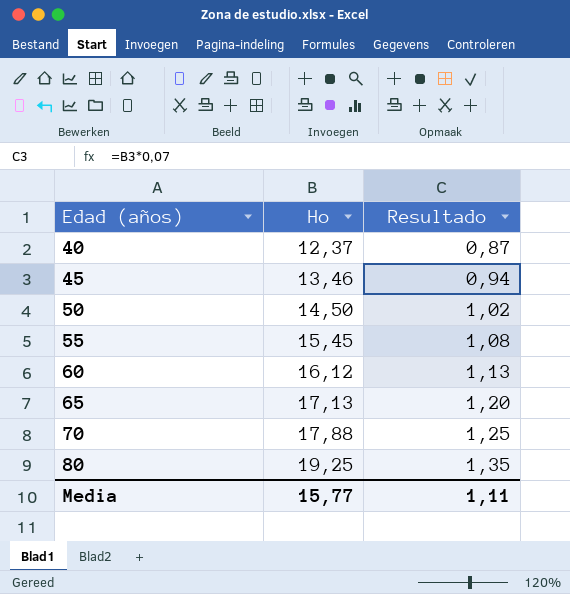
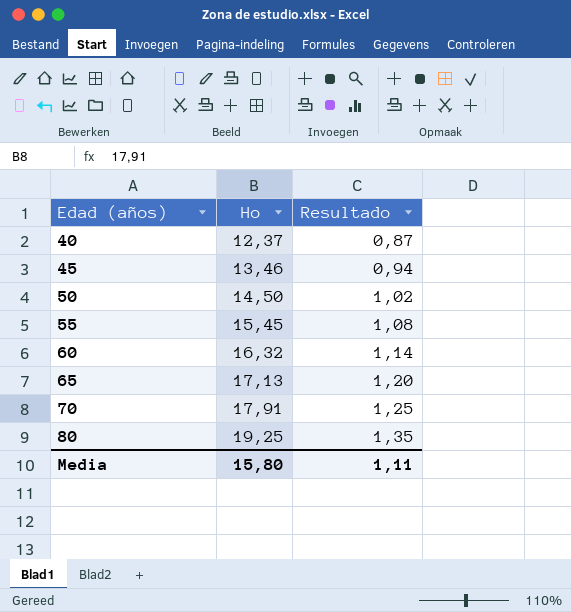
60 | Ho: 16,12 -> 16,32
60 | Resultado: 1,13 -> 1,14
70 | Ho: 17,88 -> 17,91
Media | Ho: 15,77 -> 15,80

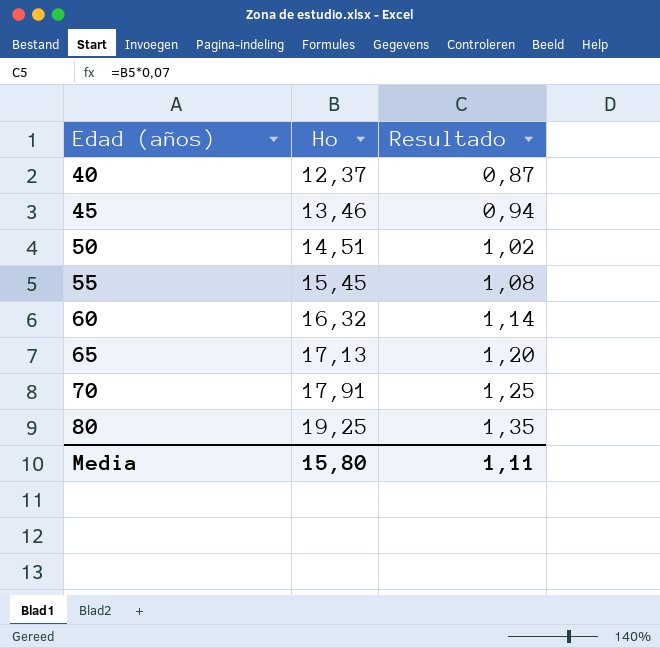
50 | Ho: 14,50 -> 14,51

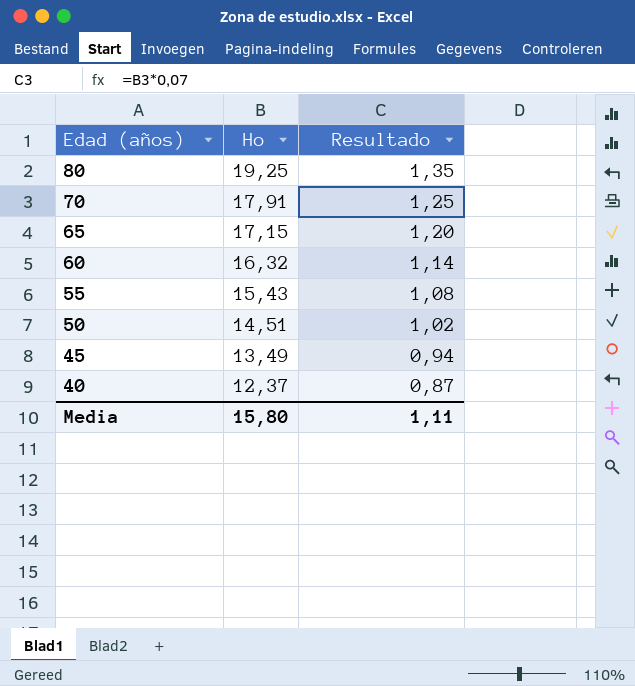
row order: Edad (años) ascending -> Edad (años) descending
65 | Ho: 17,13 -> 17,15
55 | Ho: 15,45 -> 15,43
45 | Ho: 13,46 -> 13,49

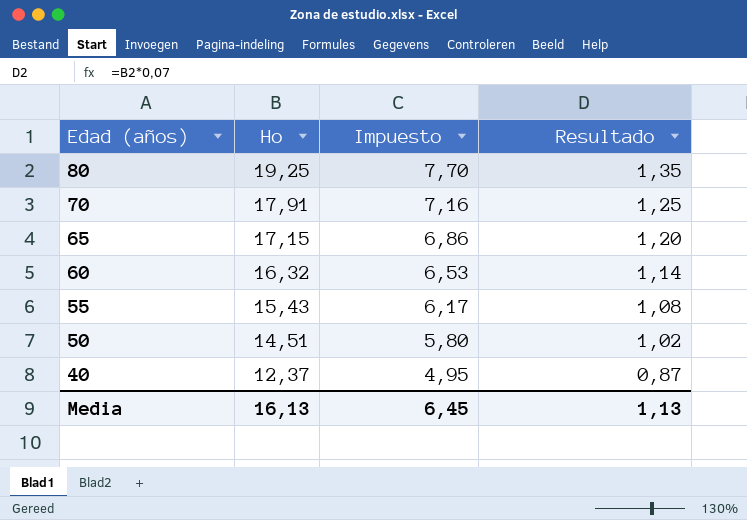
column Impuesto | formula: none -> [Ho] * 0,4
row 45: 13,49 | 0,94 -> none
Media | Ho: 15,80 -> 16,13
Media | Resultado: 1,11 -> 1,13

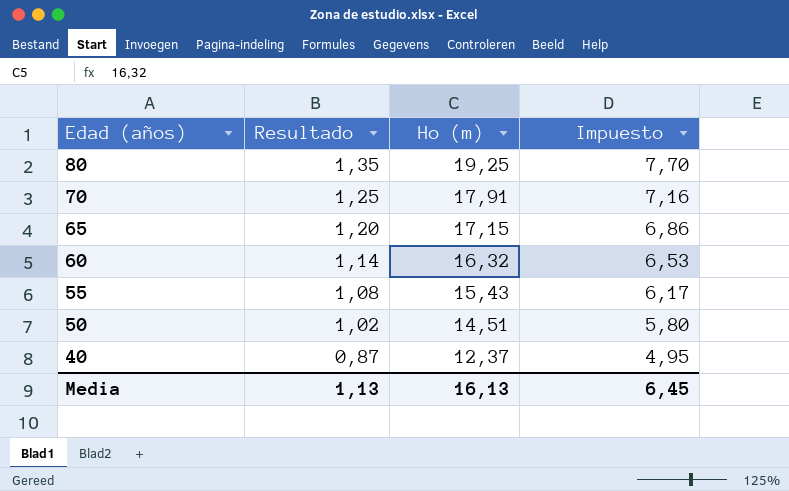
column Resultado | position: 4 -> 2
column name: Ho -> Ho (m)

